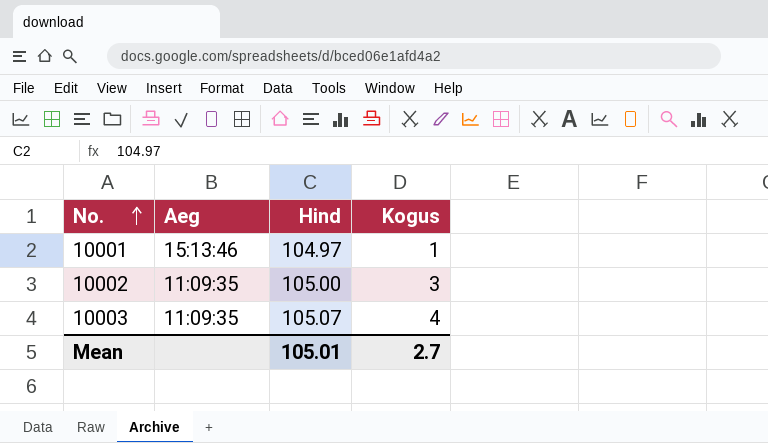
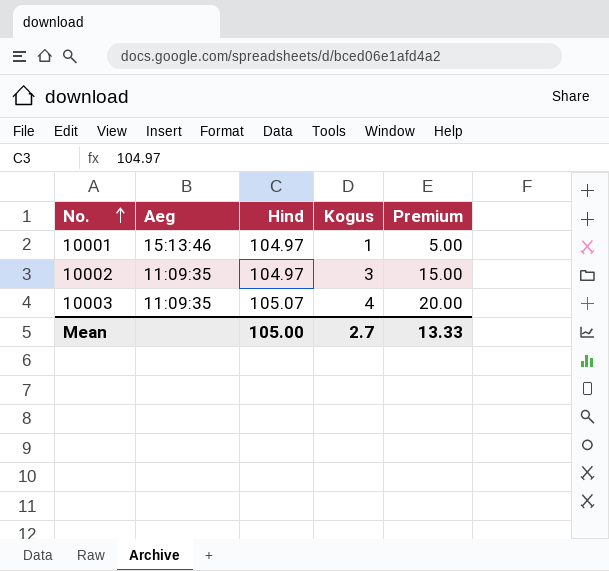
column Premium | formula: none -> [Kogus] * 5
10002 | Hind: 105.00 -> 104.97
Mean | Hind: 105.01 -> 105.00

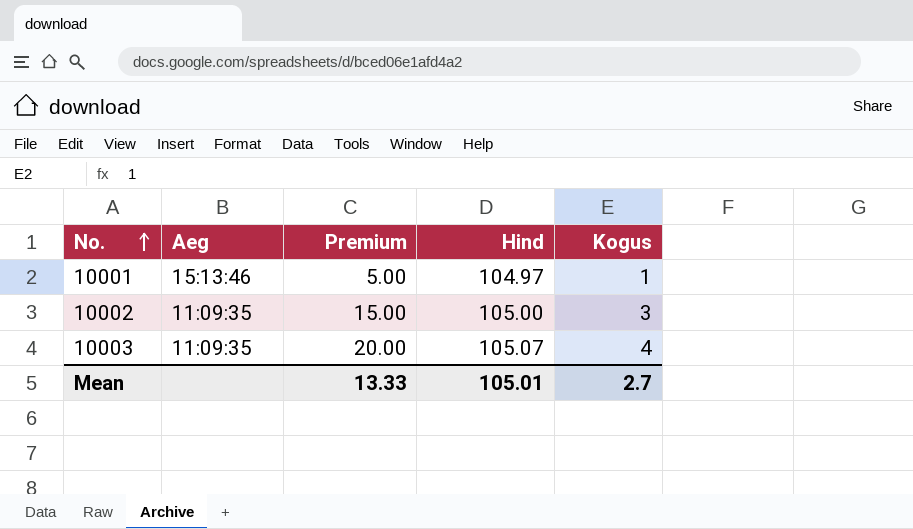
column Premium | position: 5 -> 3
10002 | Hind: 104.97 -> 105.00
Mean | Hind: 105.00 -> 105.01

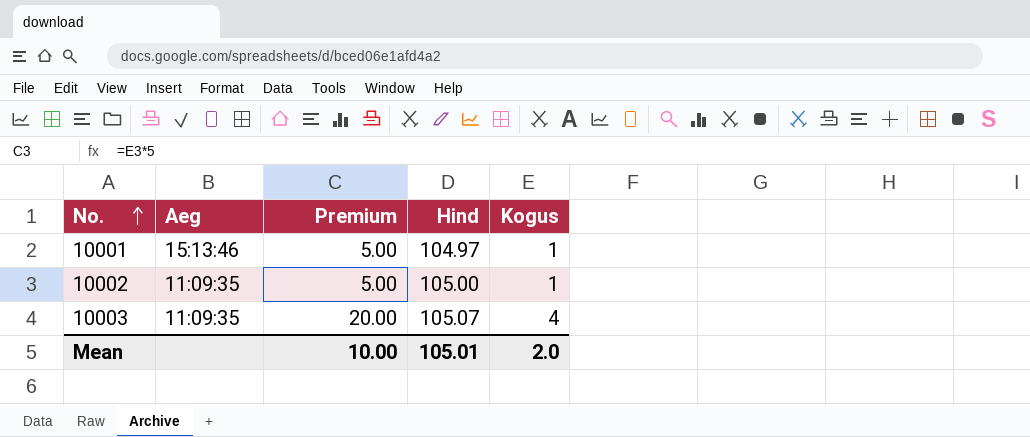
10002 | Premium: 15.00 -> 5.00
10002 | Kogus: 3 -> 1
Mean | Premium: 13.33 -> 10.00
Mean | Kogus: 2.7 -> 2.0

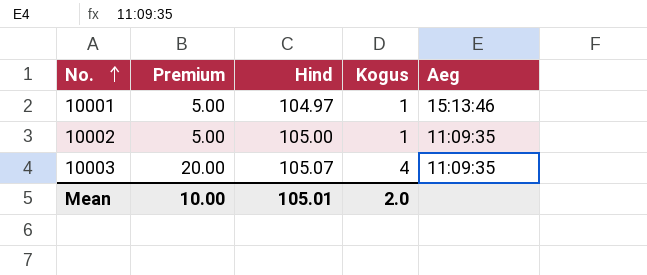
column Aeg | position: 2 -> 5

